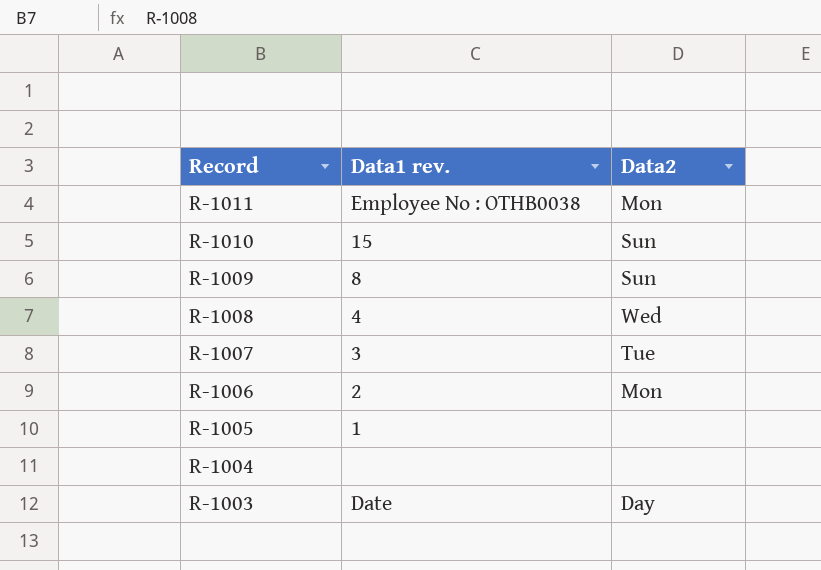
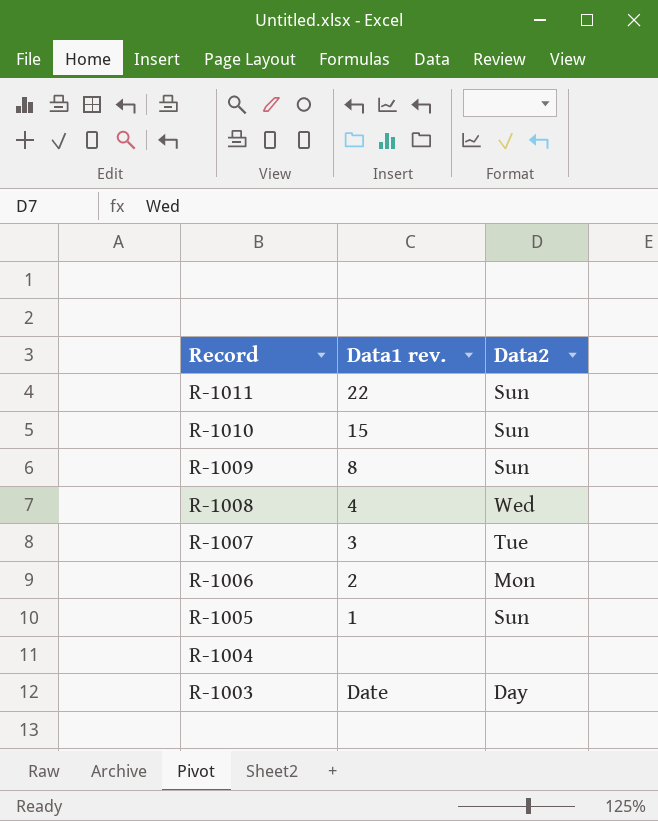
R-1011 | Data1 rev.: Employee No : OTHB0038 -> 22
R-1011 | Data2: Mon -> Sun
R-1005 | Data2: none -> Sun

